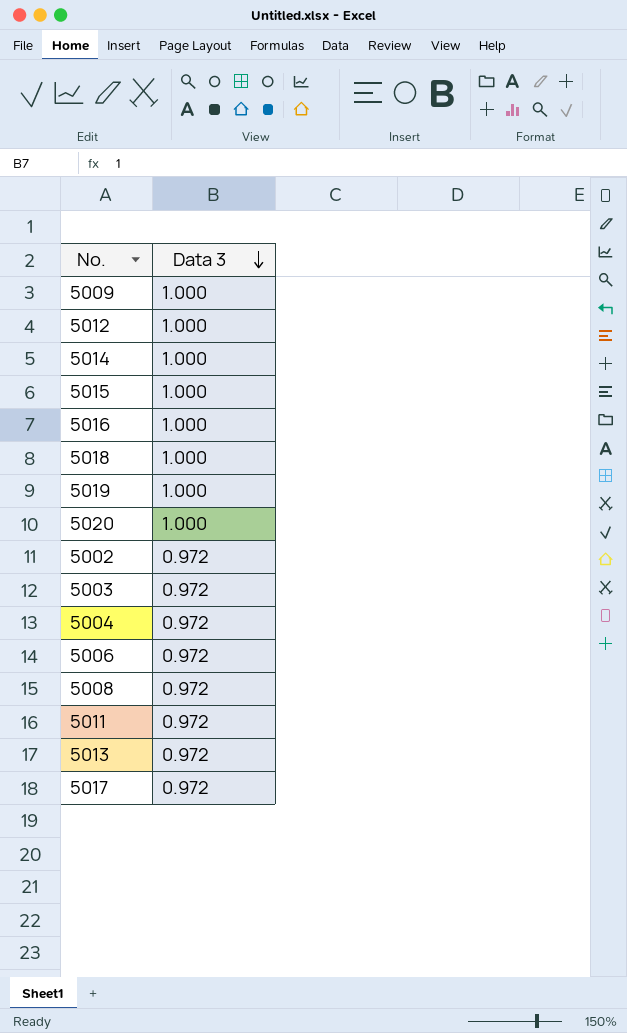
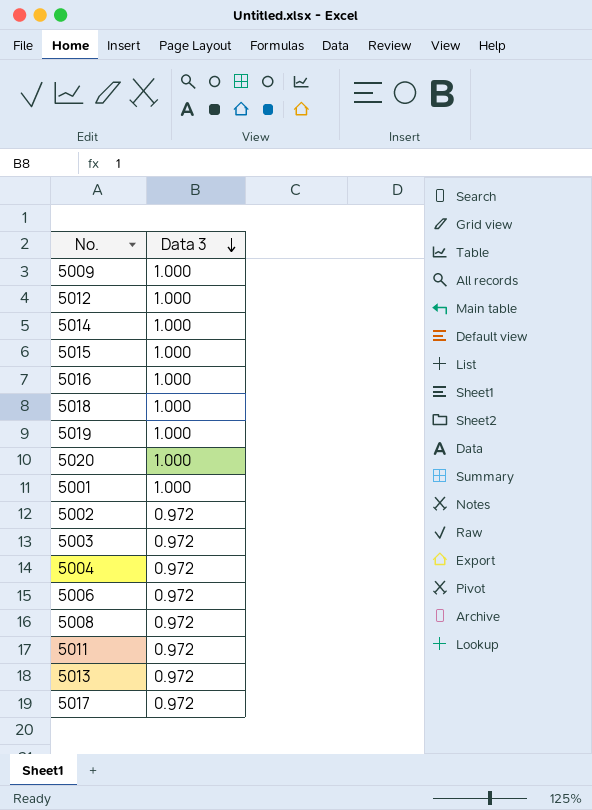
row 5001: none -> 1.000

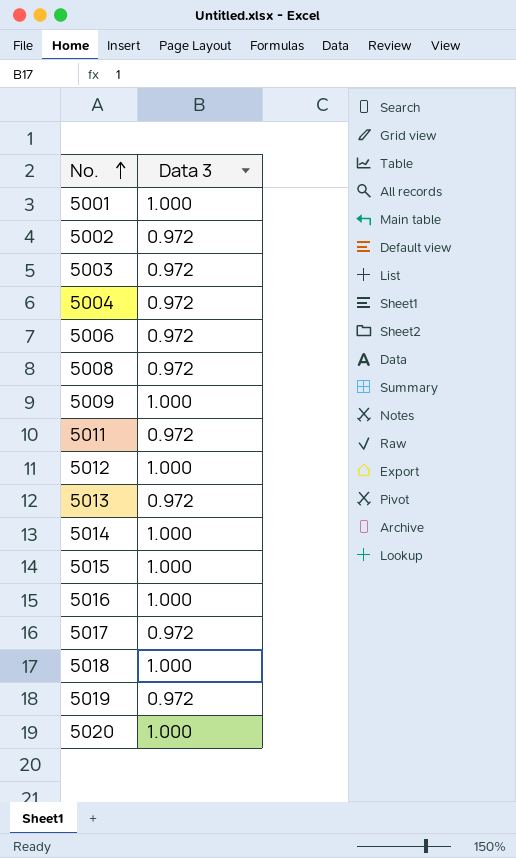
row order: Data 3 descending -> No. ascending
5019 | Data 3: 1.000 -> 0.972

